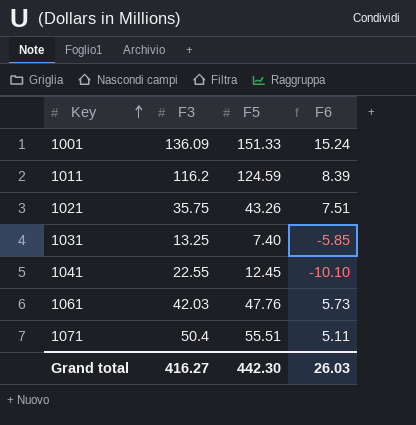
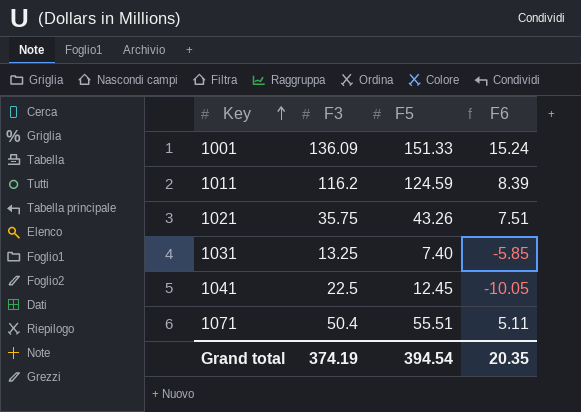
row 1061: 42.03 | 47.76 | 5.73 -> none
1041 | F3: 22.55 -> 22.5
1041 | F6: -10.10 -> -10.05
Grand total | F3: 416.27 -> 374.19
Grand total | F5: 442.30 -> 394.54
Grand total | F6: 26.03 -> 20.35

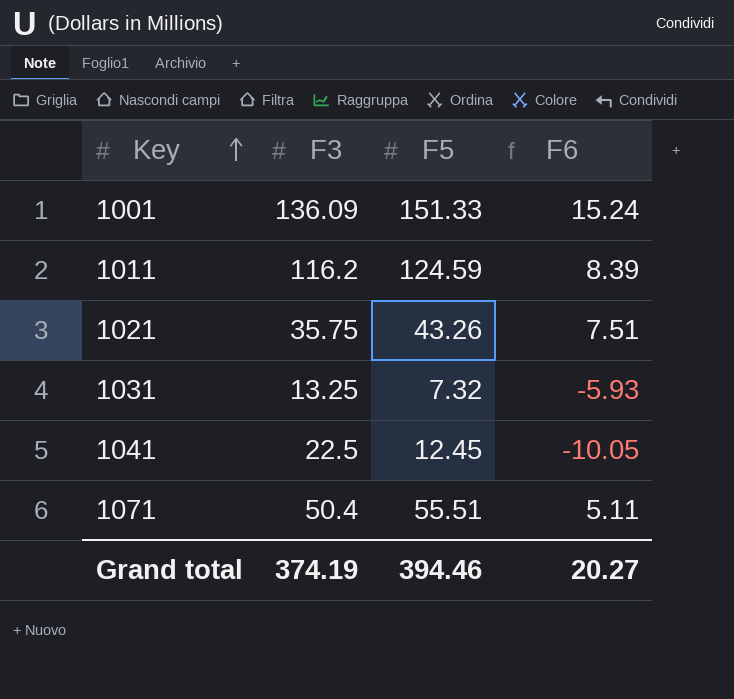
1031 | F5: 7.40 -> 7.32
1031 | F6: -5.85 -> -5.93
Grand total | F5: 394.54 -> 394.46
Grand total | F6: 20.35 -> 20.27

